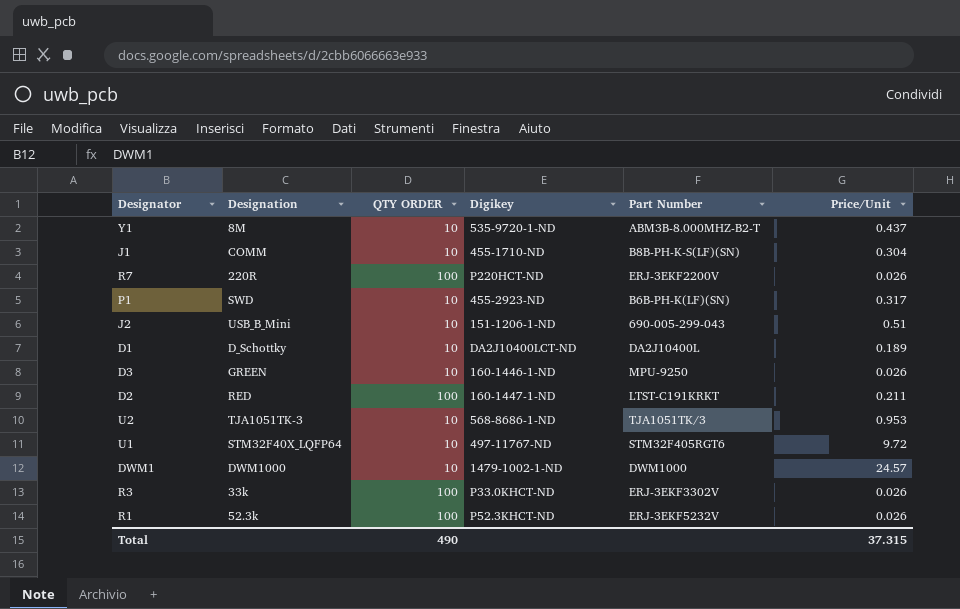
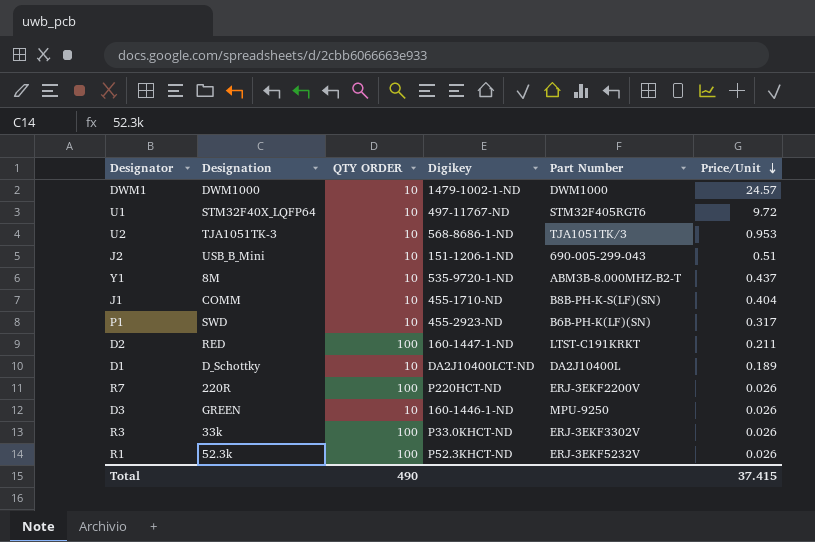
row order: none -> Price/Unit descending
J1 | Price/Unit: 0.304 -> 0.404
Total | Price/Unit: 37.315 -> 37.415

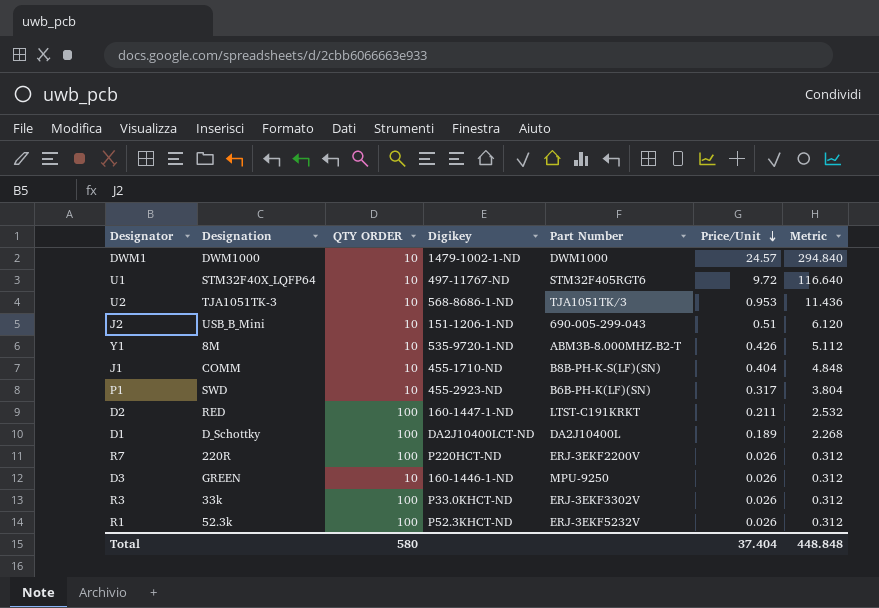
column Metric | formula: none -> [Price/Unit] * 12
Y1 | Price/Unit: 0.437 -> 0.426
D1 | QTY ORDER: 10 -> 100
Total | QTY ORDER: 490 -> 580
Total | Price/Unit: 37.415 -> 37.404

